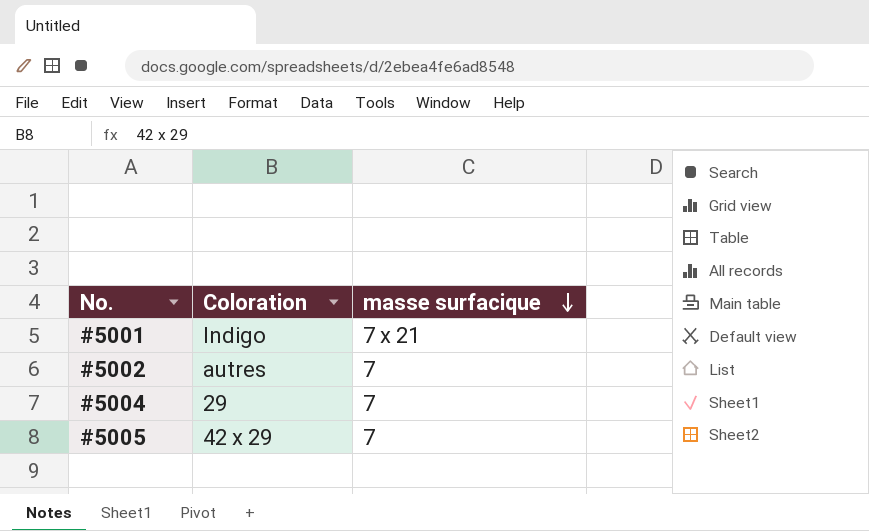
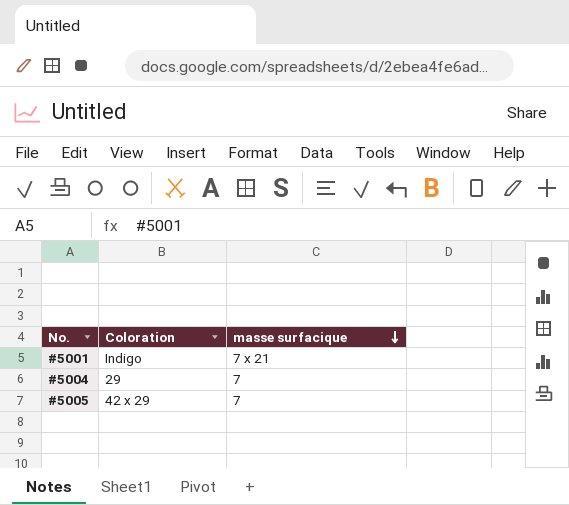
row #5002: autres | 7 -> none

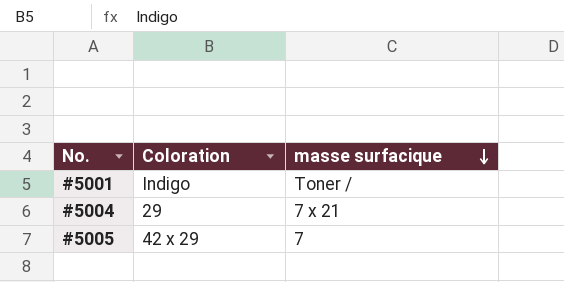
#5001 | masse surfacique: 7 x 21 -> Toner /
#5004 | masse surfacique: 7 -> 7 x 21

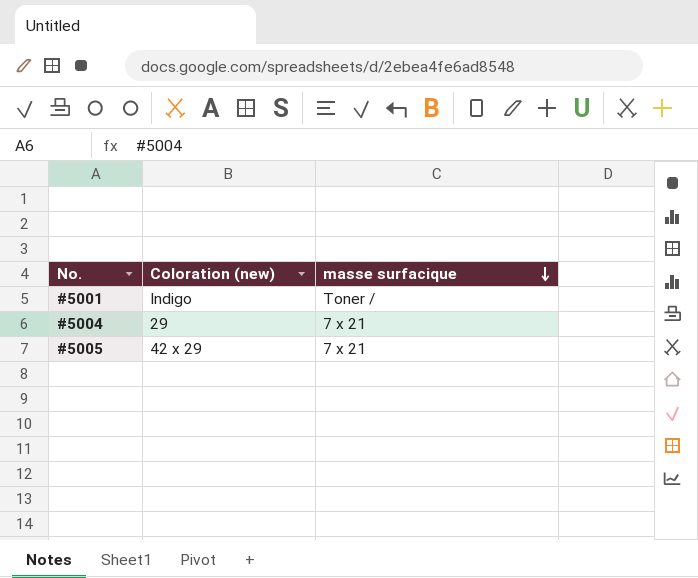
column name: Coloration -> Coloration (new)
#5005 | masse surfacique: 7 -> 7 x 21

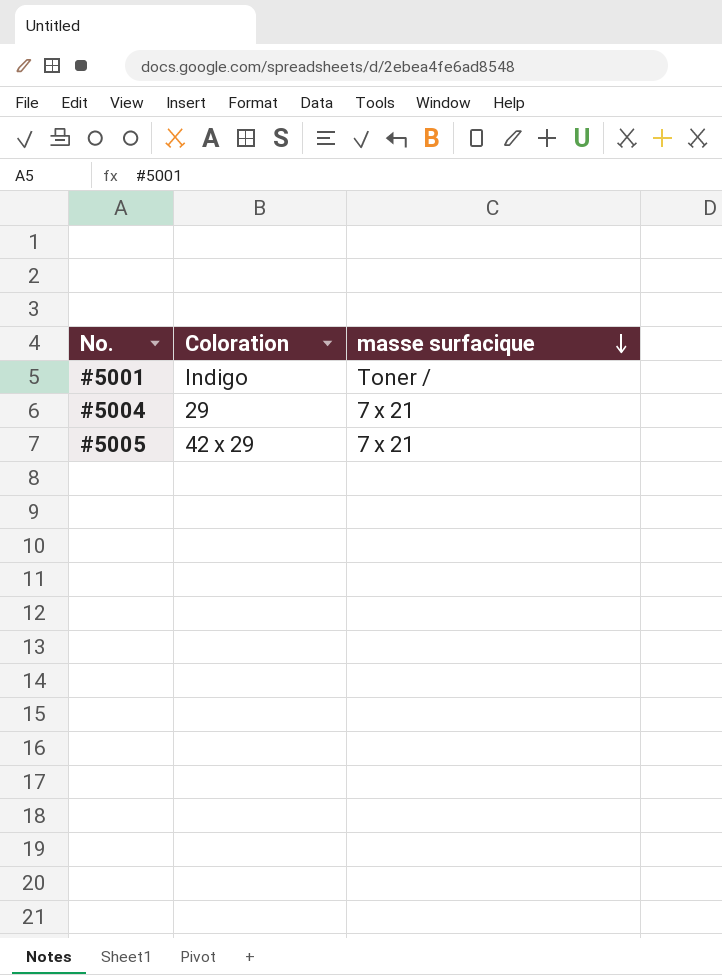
column name: Coloration (new) -> Coloration

